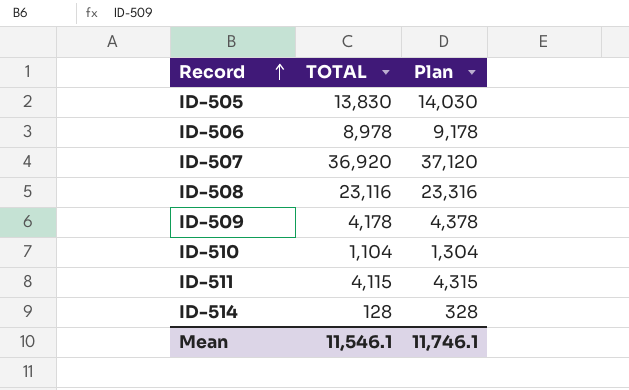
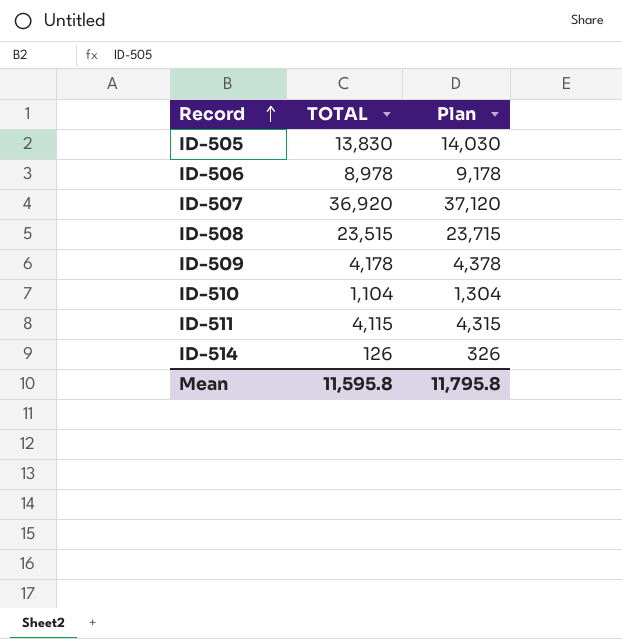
ID-508 | TOTAL: 23,116 -> 23,515
ID-508 | Plan: 23,316 -> 23,715
ID-514 | TOTAL: 128 -> 126
ID-514 | Plan: 328 -> 326
Mean | TOTAL: 11,546.1 -> 11,595.8
Mean | Plan: 11,746.1 -> 11,795.8

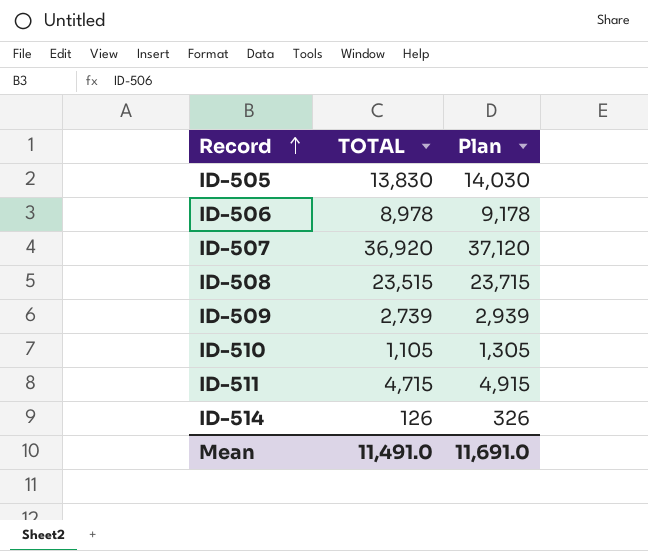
ID-509 | TOTAL: 4,178 -> 2,739
ID-509 | Plan: 4,378 -> 2,939
ID-510 | TOTAL: 1,104 -> 1,105
ID-510 | Plan: 1,304 -> 1,305
ID-511 | TOTAL: 4,115 -> 4,715
ID-511 | Plan: 4,315 -> 4,915
Mean | TOTAL: 11,595.8 -> 11,491.0
Mean | Plan: 11,795.8 -> 11,691.0

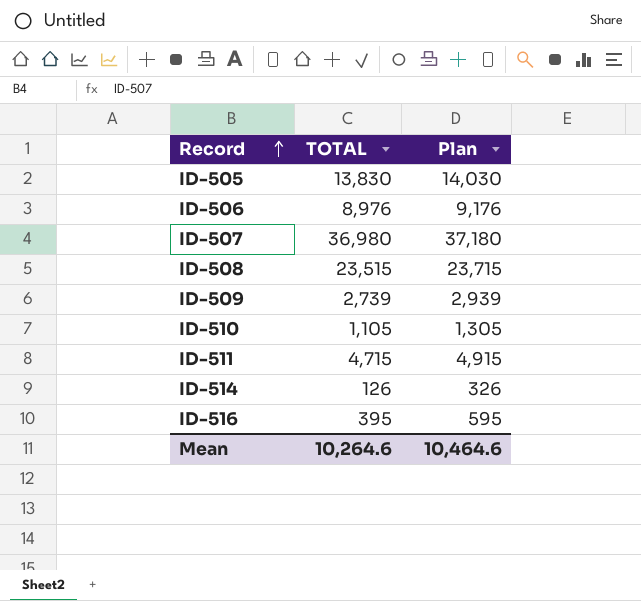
ID-506 | TOTAL: 8,978 -> 8,976
ID-506 | Plan: 9,178 -> 9,176
ID-507 | TOTAL: 36,920 -> 36,980
ID-507 | Plan: 37,120 -> 37,180
row ID-516: none -> 395 | 595
Mean | TOTAL: 11,491.0 -> 10,264.6
Mean | Plan: 11,691.0 -> 10,464.6

